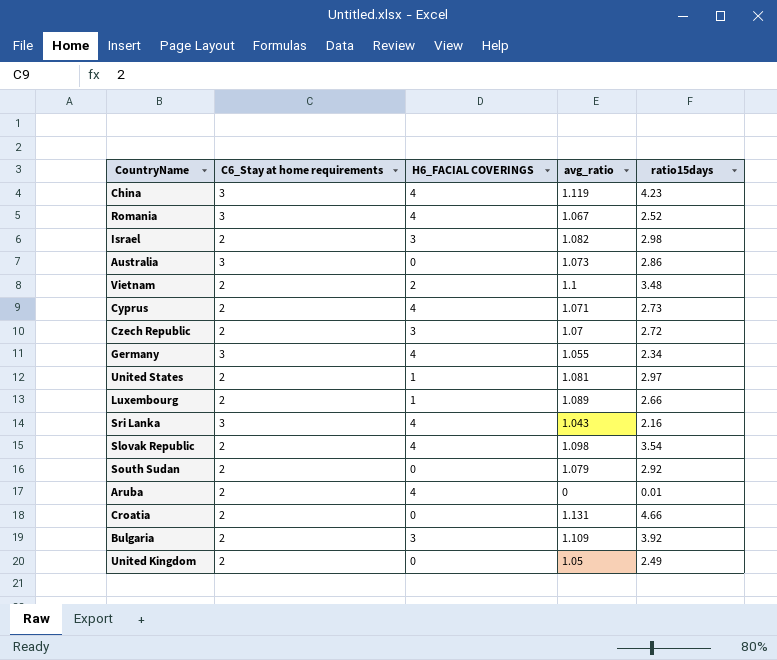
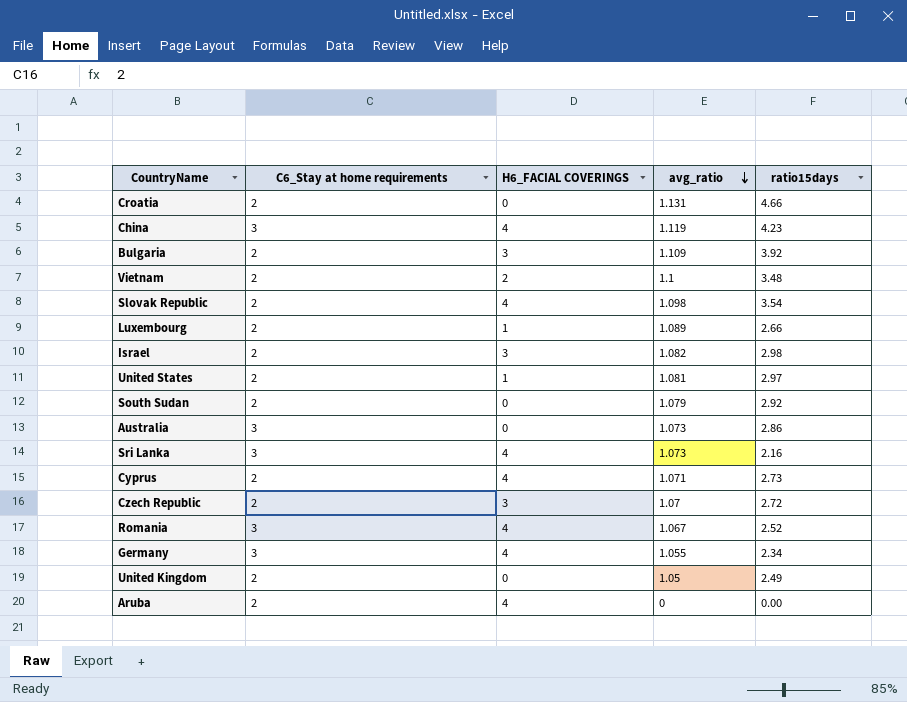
row order: none -> avg_ratio descending
Sri Lanka | avg_ratio: 1.043 -> 1.073
Aruba | ratio15days: 0.01 -> 0.00

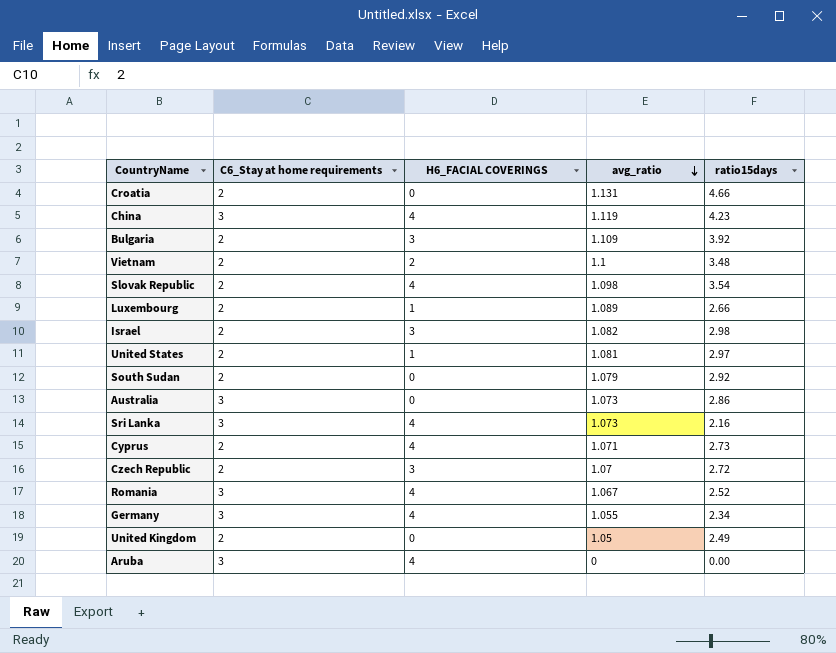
Aruba | C6_Stay at home requirements: 2 -> 3

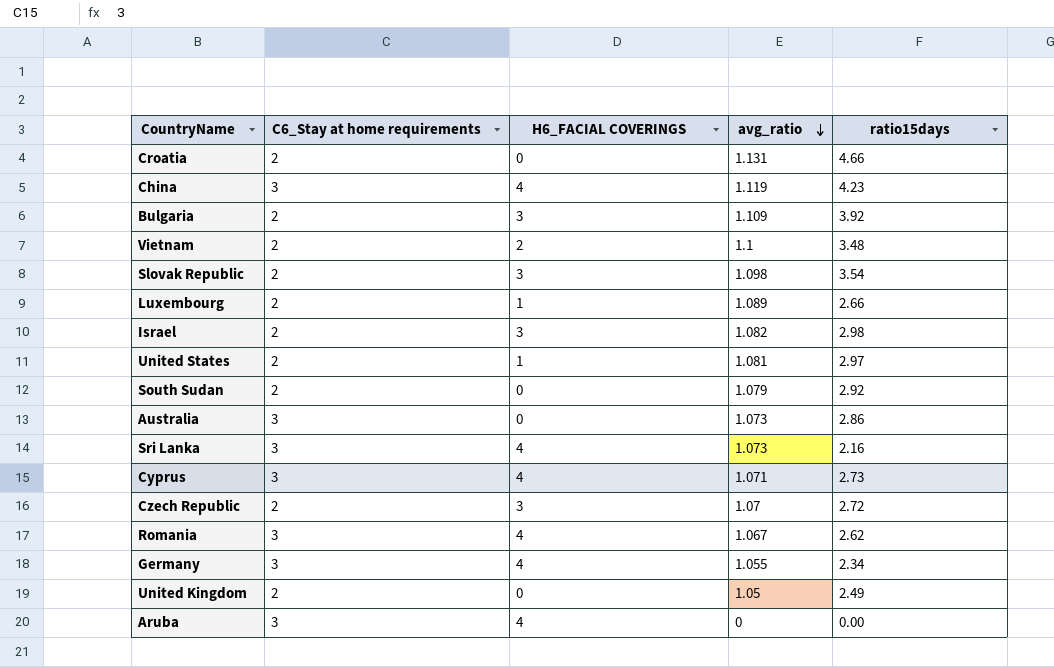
Slovak Republic | H6_FACIAL COVERINGS: 4 -> 3
Cyprus | C6_Stay at home requirements: 2 -> 3
Romania | ratio15days: 2.52 -> 2.62

